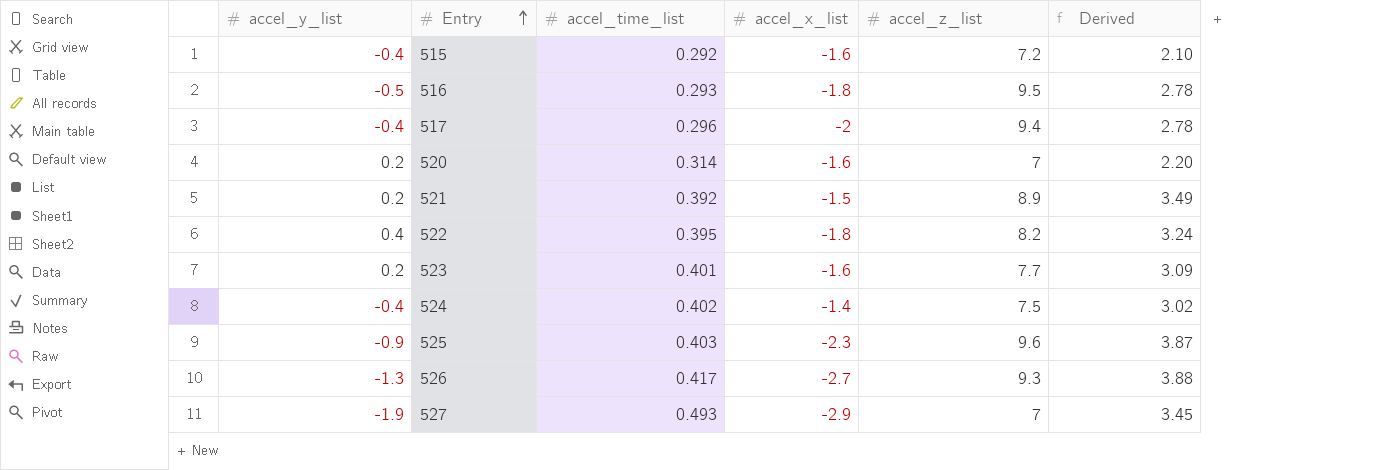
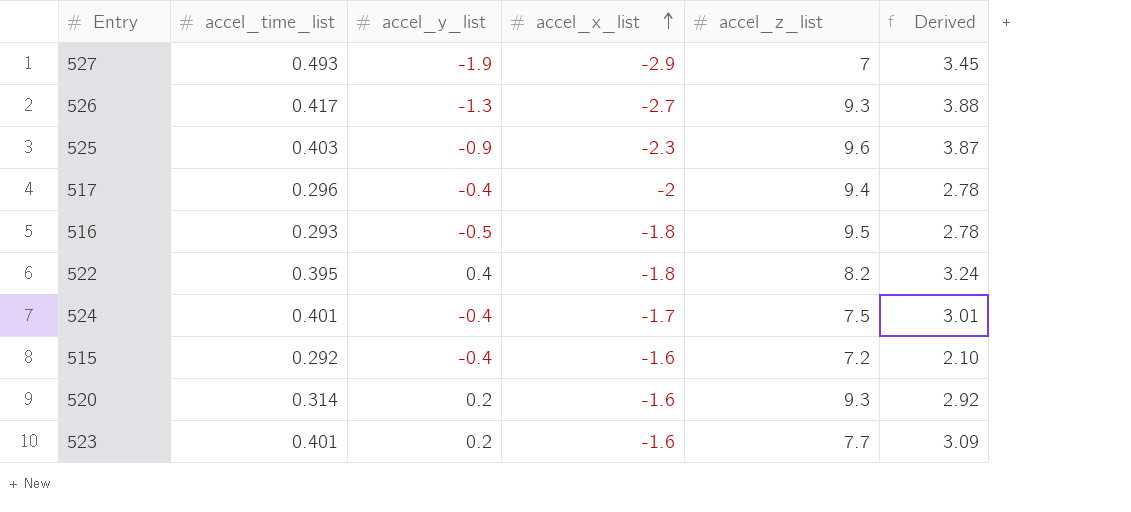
row order: Entry ascending -> accel_x_list ascending
column accel_y_list | position: 1 -> 3
row 521: 0.2 | 0.392 | -1.5 | 8.9 | 3.49 -> none
524 | accel_time_list: 0.402 -> 0.401
524 | accel_x_list: -1.4 -> -1.7
524 | Derived: 3.02 -> 3.01
520 | accel_z_list: 7 -> 9.3
520 | Derived: 2.20 -> 2.92

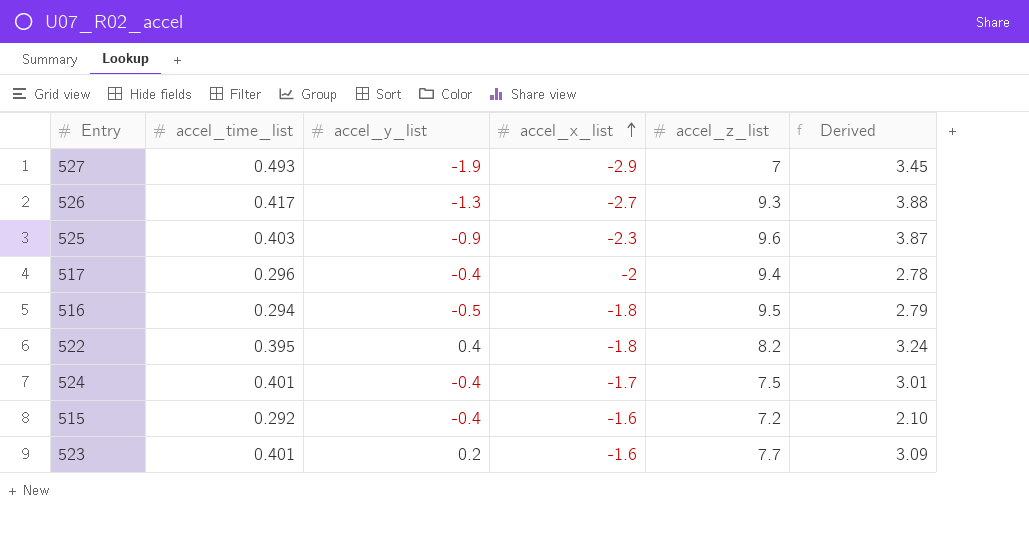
row 520: 0.314 | 0.2 | -1.6 | 9.3 | 2.92 -> none
516 | accel_time_list: 0.293 -> 0.294
516 | Derived: 2.78 -> 2.79

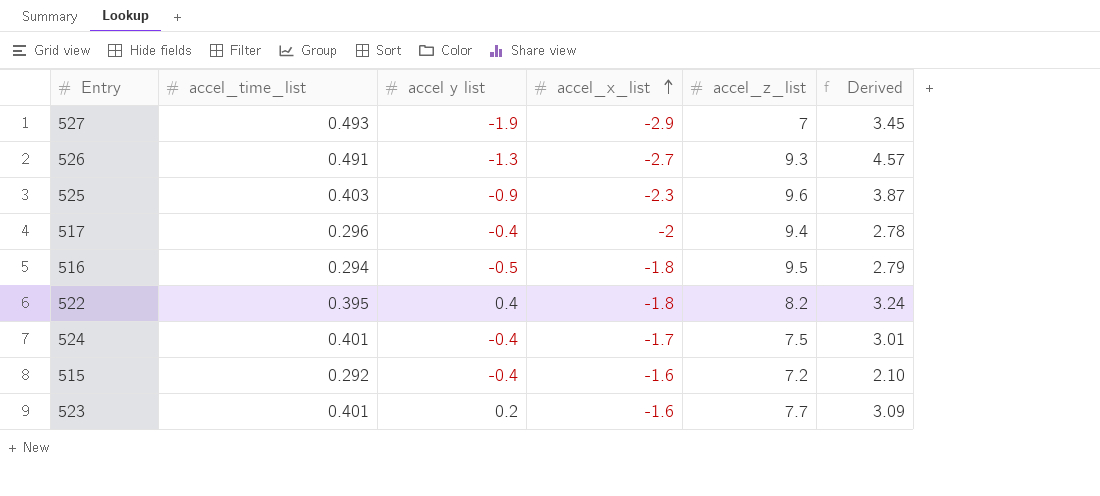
column name: accel_y_list -> accel y list
526 | accel_time_list: 0.417 -> 0.491
526 | Derived: 3.88 -> 4.57

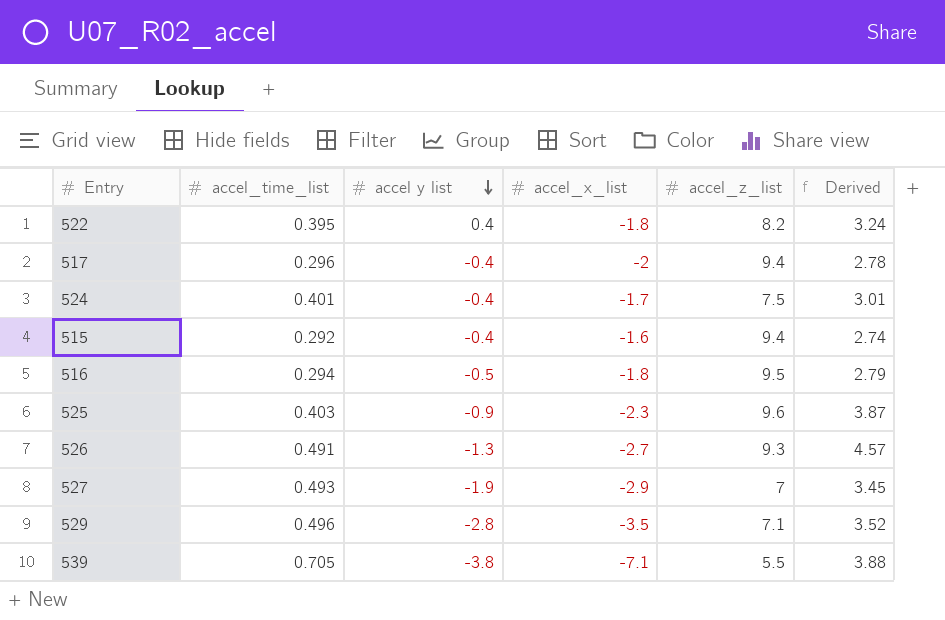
row order: accel_x_list ascending -> accel y list descending
row 523: 0.401 | 0.2 | -1.6 | 7.7 | 3.09 -> none
515 | accel_z_list: 7.2 -> 9.4
515 | Derived: 2.10 -> 2.74
row 529: none -> 0.496 | -2.8 | -3.5 | 7.1 | 3.52
row 539: none -> 0.705 | -3.8 | -7.1 | 5.5 | 3.88

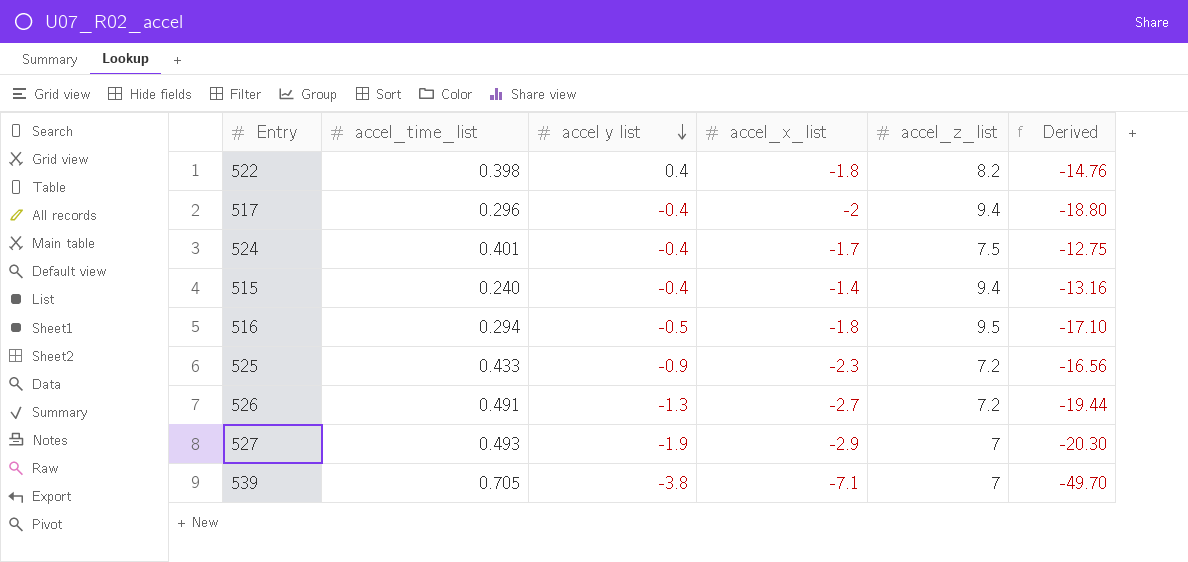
column Derived | formula: [accel_time_list] * [accel_z_list] -> [accel_x_list] * [accel_z_list]
row 529: 0.496 | -2.8 | -3.5 | 7.1 | 3.52 -> none
522 | accel_time_list: 0.395 -> 0.398
515 | accel_time_list: 0.292 -> 0.240
515 | accel_x_list: -1.6 -> -1.4
525 | accel_time_list: 0.403 -> 0.433
525 | accel_z_list: 9.6 -> 7.2
526 | accel_z_list: 9.3 -> 7.2
539 | accel_z_list: 5.5 -> 7

